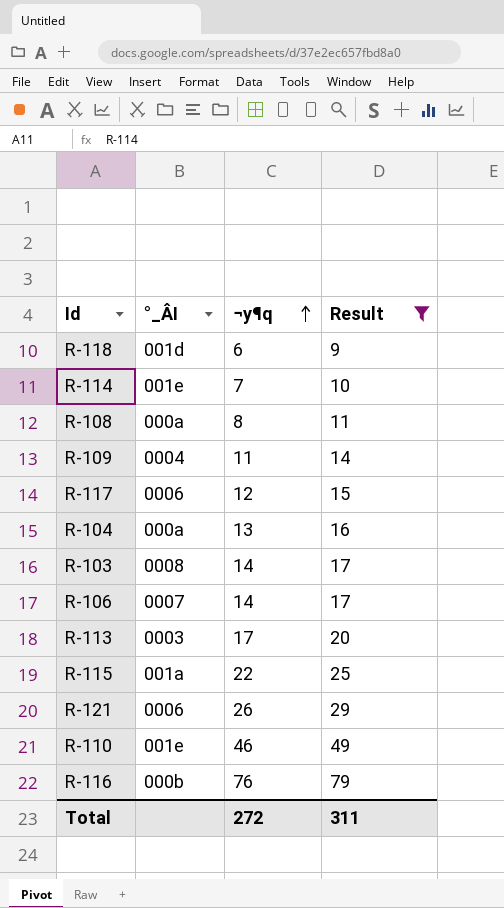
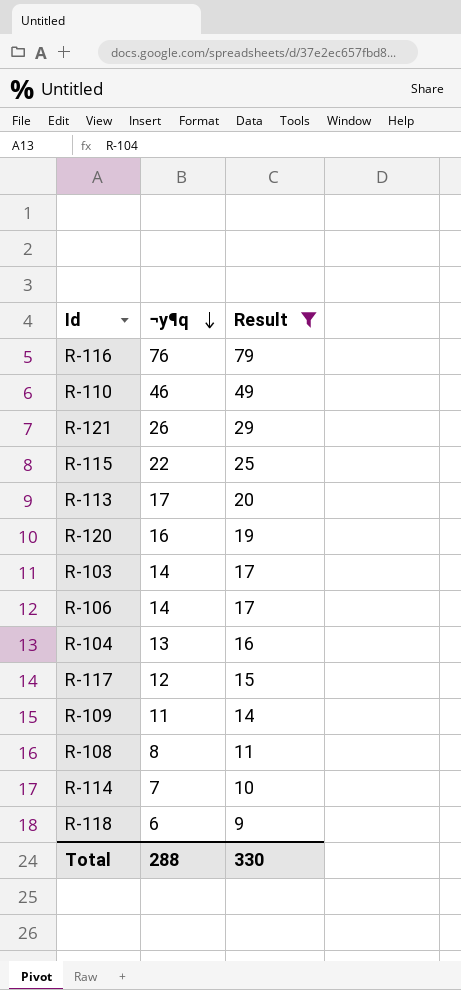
row order: ¬y¶q ascending -> ¬y¶q descending
column °_ÂI | position: 2 -> none
row R-120: none -> 16 | 19
Total | ¬y¶q: 272 -> 288
Total | Result: 311 -> 330

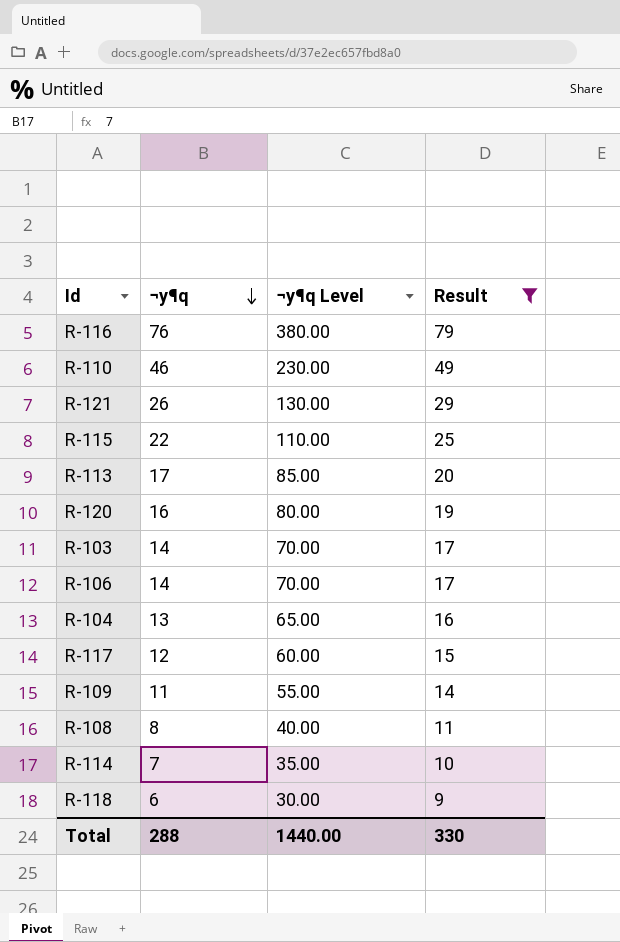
column ¬y¶q Level | formula: none -> [¬y¶q] * 5

